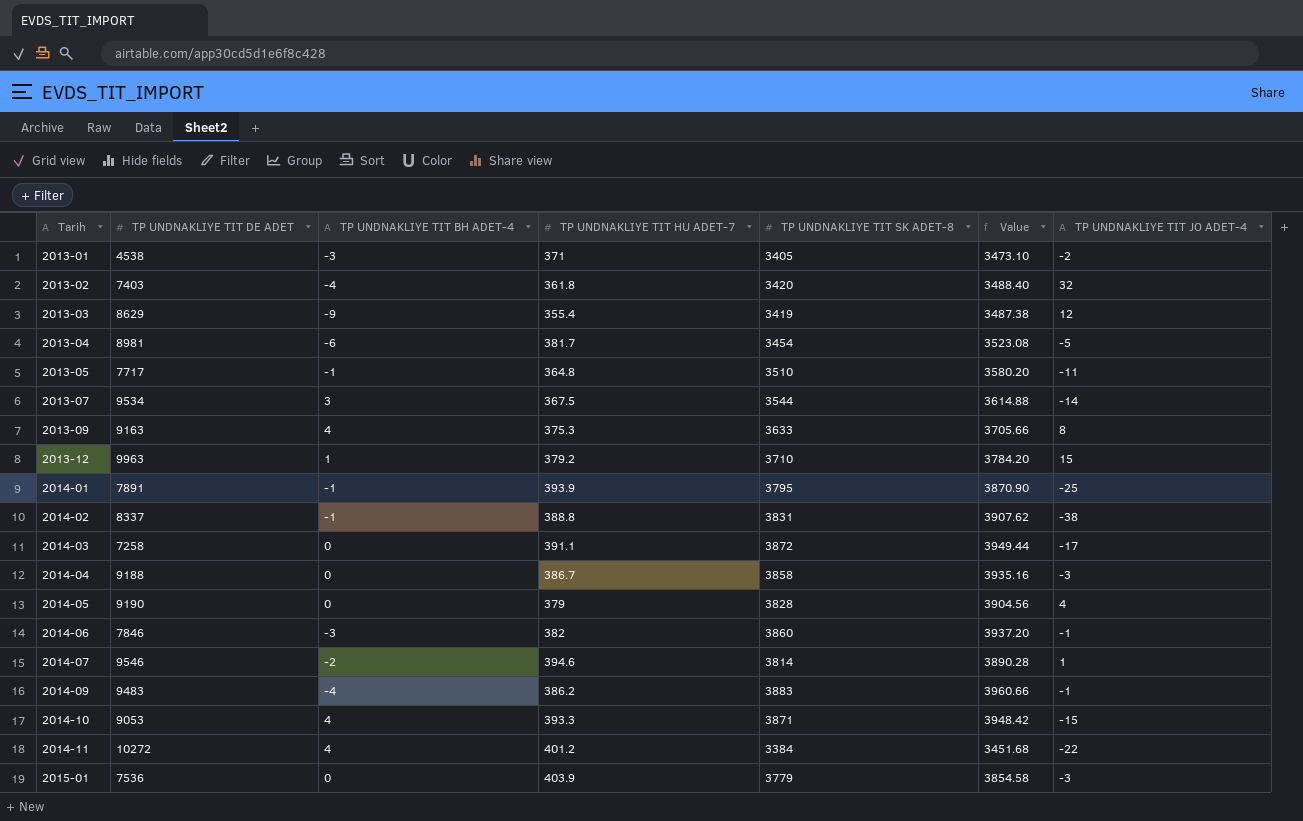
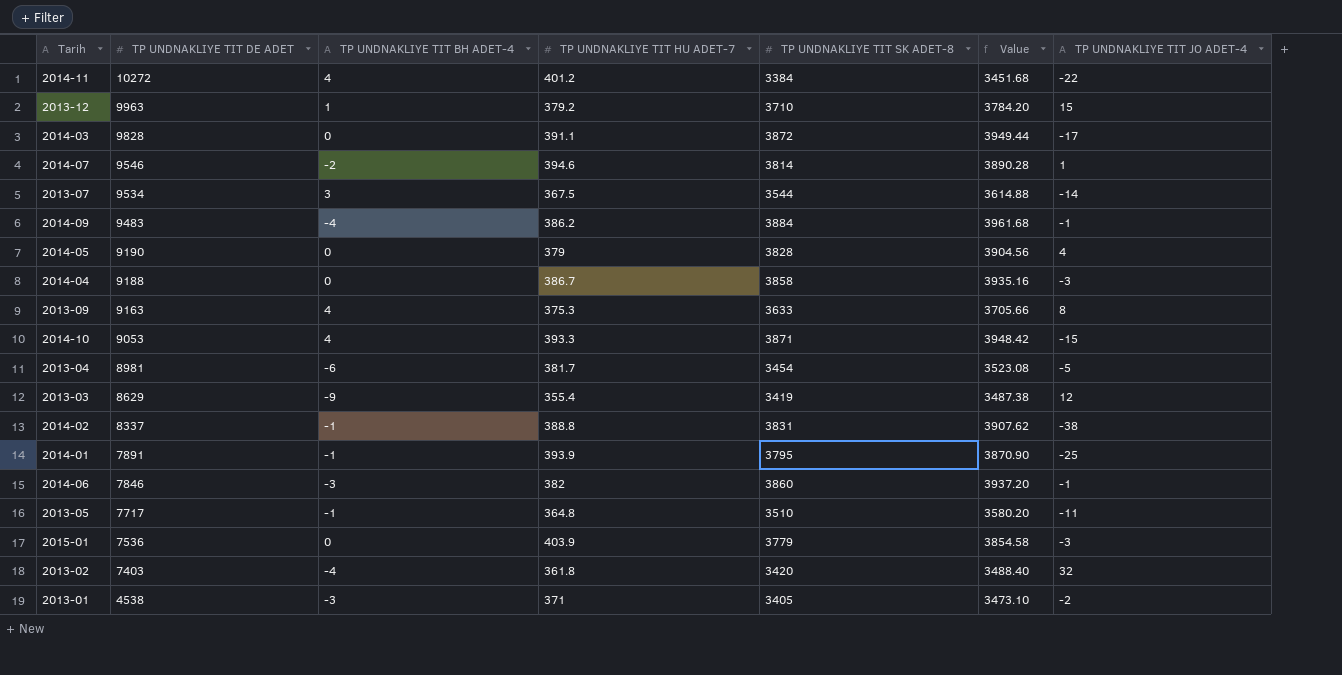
row order: Tarih ascending -> TP UNDNAKLIYE TIT DE ADET descending
2014-03 | TP UNDNAKLIYE TIT DE ADET: 7258 -> 9828
2014-09 | TP UNDNAKLIYE TIT SK ADET-8: 3883 -> 3884
2014-09 | Value: 3960.66 -> 3961.68

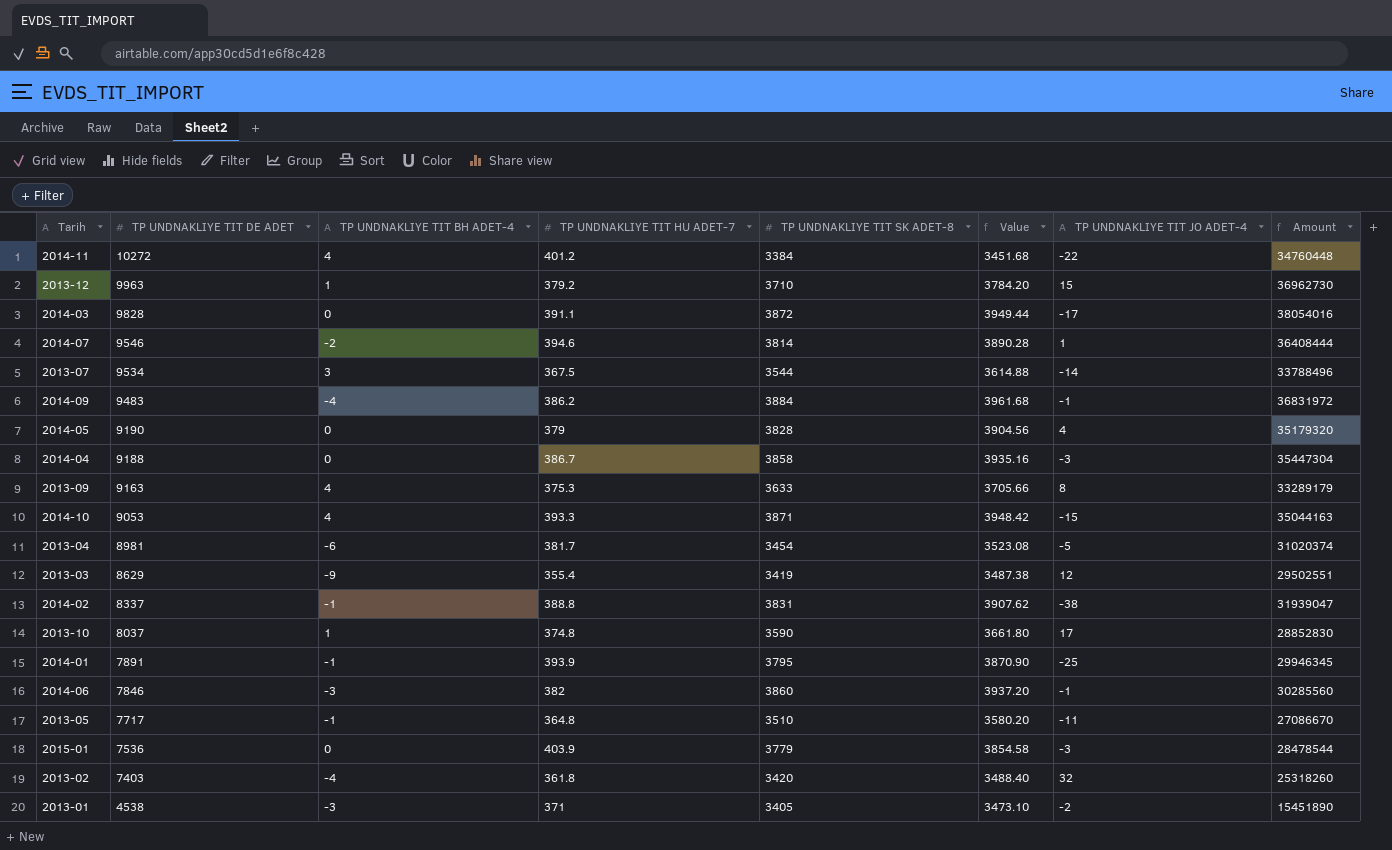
column Amount | formula: none -> [TP UNDNAKLIYE TIT DE ADET] * [TP UNDNAKLIYE TIT SK ADET-8]
row 2013-10: none -> 8037 | 1 | 374.8 | 3590 | 3661.80 | 17 | 28852830

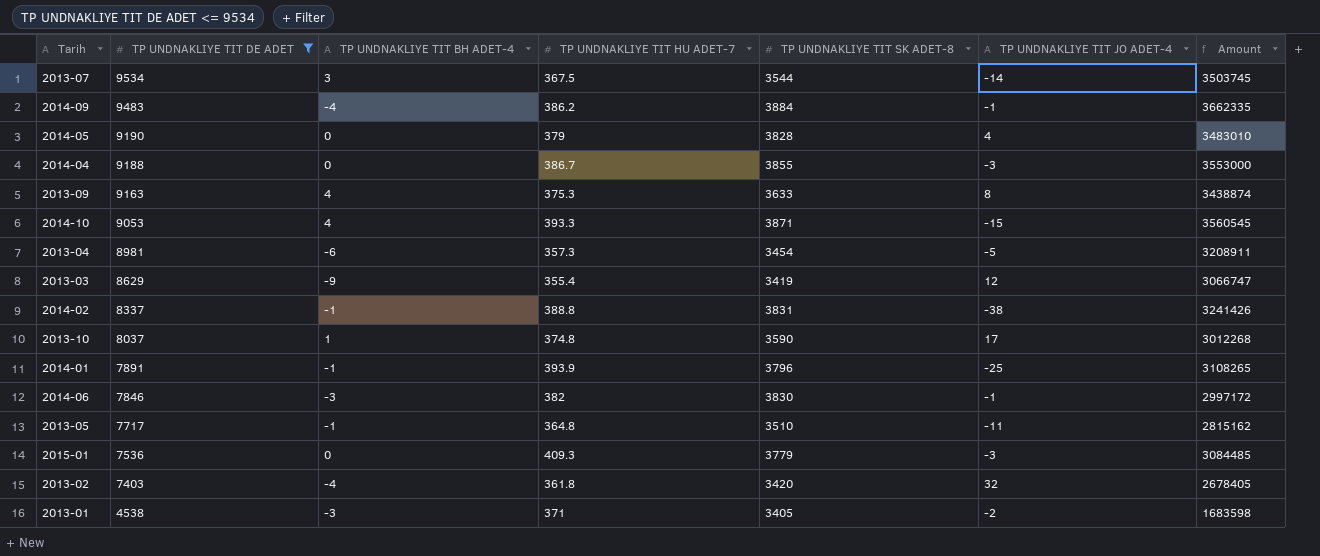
filter: none -> TP UNDNAKLIYE TIT DE ADET <= 9534
column Value | formula: [TP UNDNAKLIYE TIT SK ADET-8] * 1.02 -> none
column Amount | formula: [TP UNDNAKLIYE TIT DE ADET] * [TP UNDNAKLIYE TIT SK ADET-8] -> [TP UNDNAKLIYE TIT DE ADET] * [TP UNDNAKLIYE TIT HU ADET-7]
2014-04 | TP UNDNAKLIYE TIT SK ADET-8: 3858 -> 3855
2013-04 | TP UNDNAKLIYE TIT HU ADET-7: 381.7 -> 357.3
2014-01 | TP UNDNAKLIYE TIT SK ADET-8: 3795 -> 3796
2014-06 | TP UNDNAKLIYE TIT SK ADET-8: 3860 -> 3830
2015-01 | TP UNDNAKLIYE TIT HU ADET-7: 403.9 -> 409.3

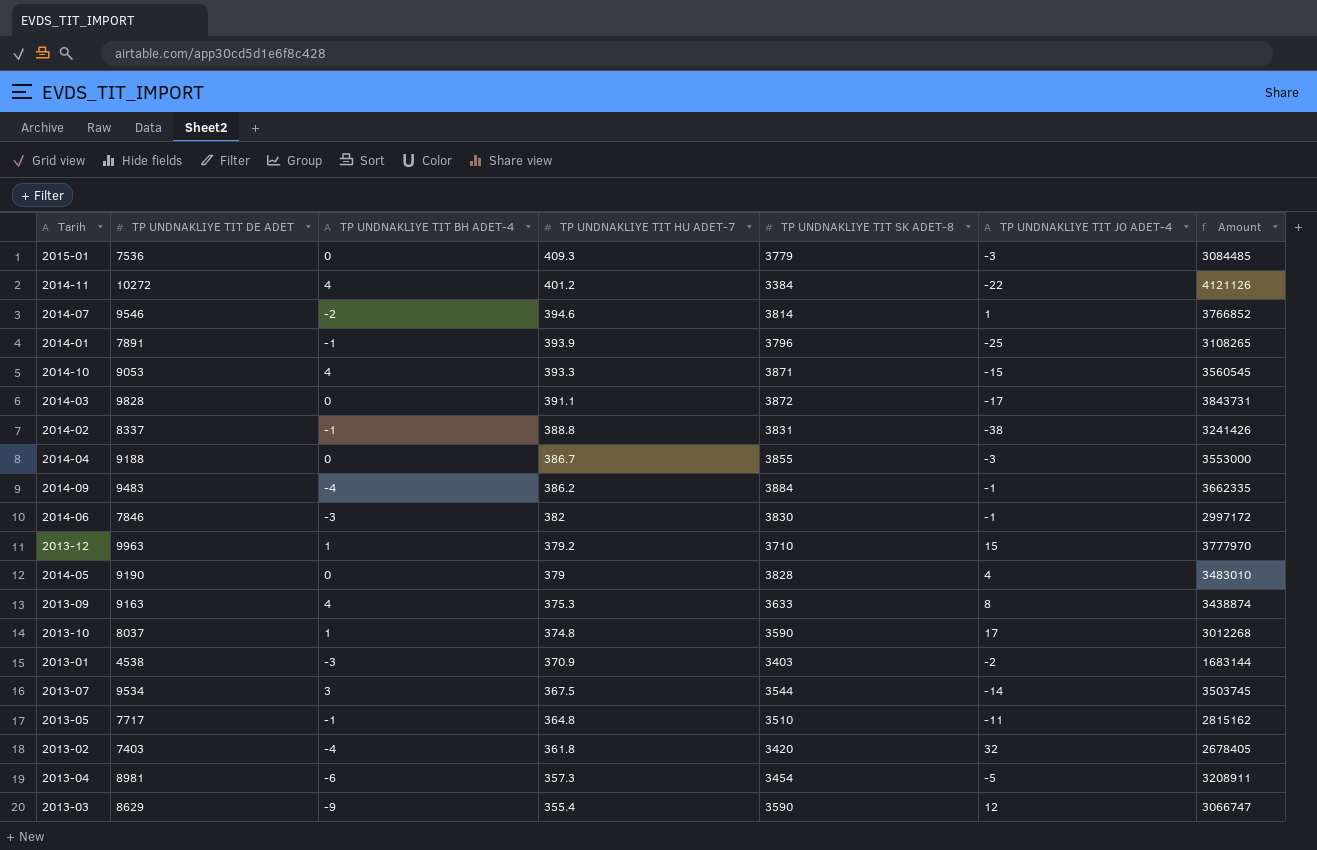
filter: TP UNDNAKLIYE TIT DE ADET <= 9534 -> none
row order: TP UNDNAKLIYE TIT DE ADET descending -> TP UNDNAKLIYE TIT HU ADET-7 descending
2013-01 | TP UNDNAKLIYE TIT HU ADET-7: 371 -> 370.9
2013-01 | TP UNDNAKLIYE TIT SK ADET-8: 3405 -> 3403
2013-01 | Amount: 1683598 -> 1683144
2013-03 | TP UNDNAKLIYE TIT SK ADET-8: 3419 -> 3590

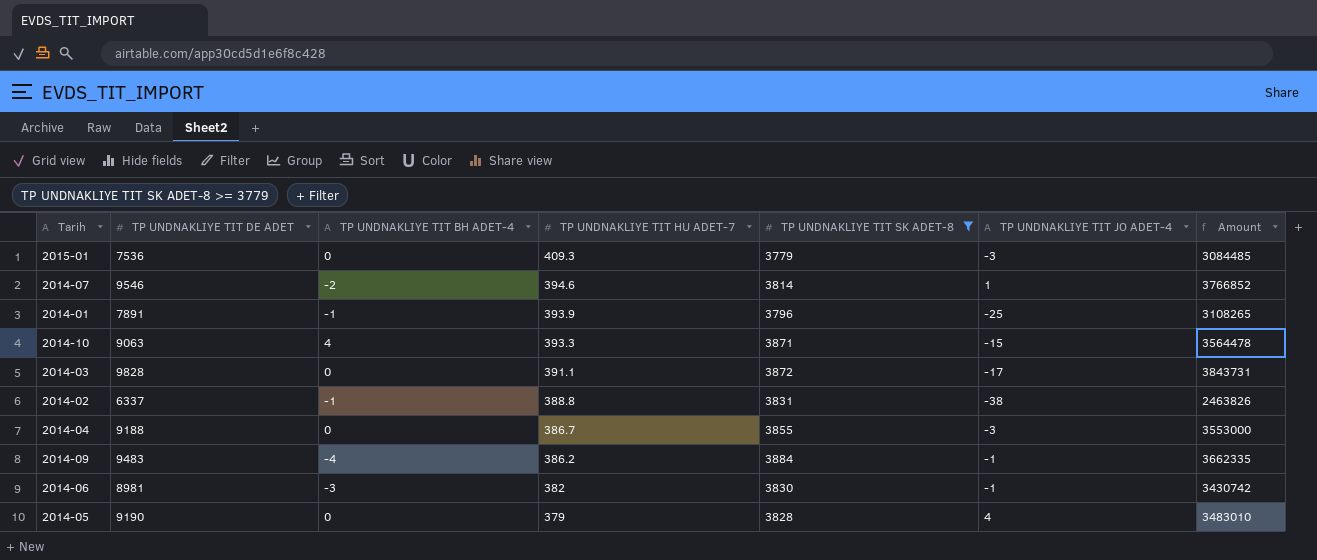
filter: none -> TP UNDNAKLIYE TIT SK ADET-8 >= 3779
2014-10 | TP UNDNAKLIYE TIT DE ADET: 9053 -> 9063
2014-10 | Amount: 3560545 -> 3564478
2014-02 | TP UNDNAKLIYE TIT DE ADET: 8337 -> 6337
2014-02 | Amount: 3241426 -> 2463826
2014-06 | TP UNDNAKLIYE TIT DE ADET: 7846 -> 8981
2014-06 | Amount: 2997172 -> 3430742

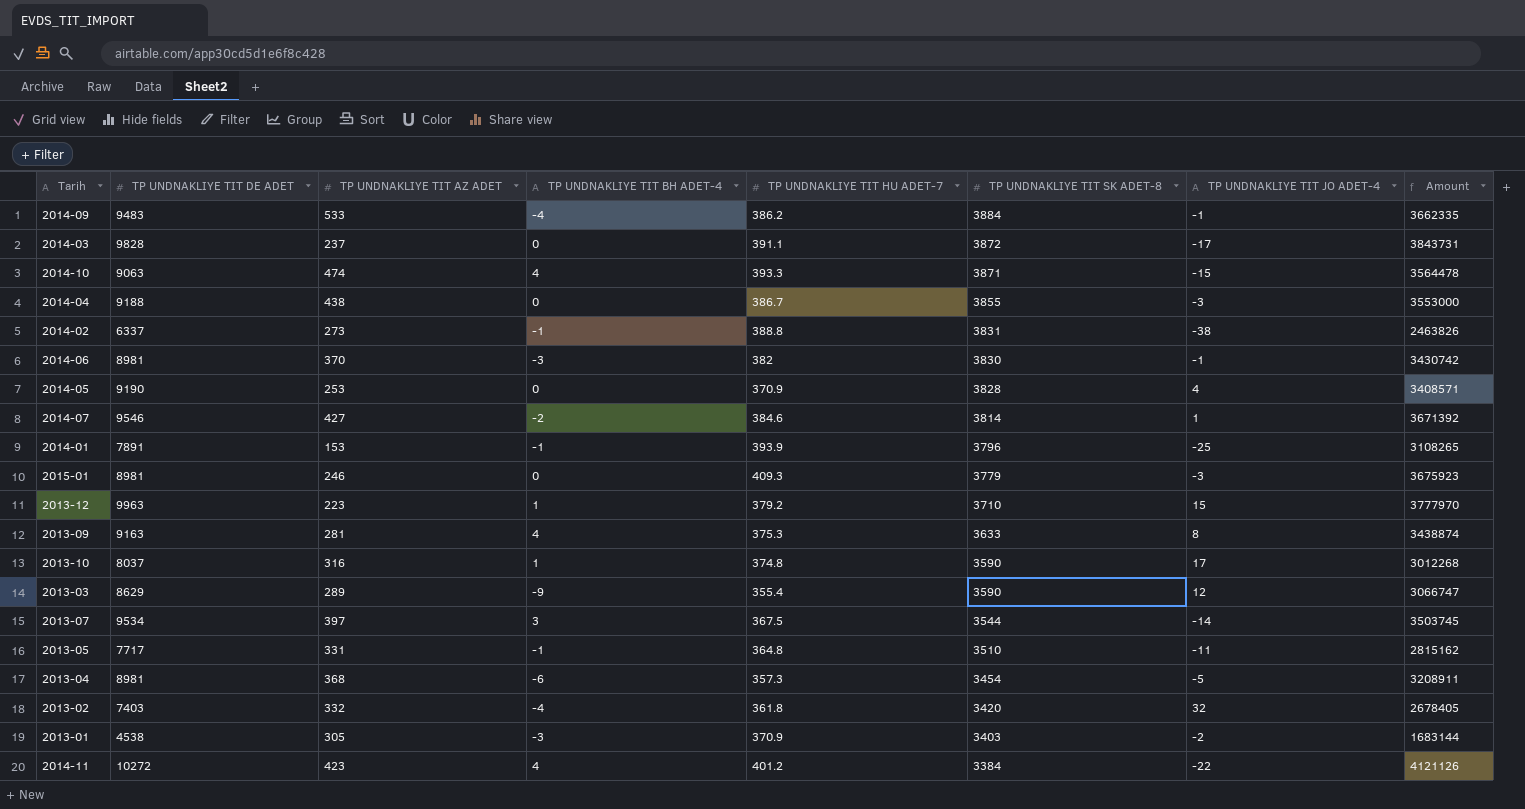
filter: TP UNDNAKLIYE TIT SK ADET-8 >= 3779 -> none
row order: TP UNDNAKLIYE TIT HU ADET-7 descending -> TP UNDNAKLIYE TIT SK ADET-8 descending
column TP UNDNAKLIYE TIT AZ ADET | position: none -> 3
2014-05 | TP UNDNAKLIYE TIT HU ADET-7: 379 -> 370.9
2014-05 | Amount: 3483010 -> 3408571
2014-07 | TP UNDNAKLIYE TIT HU ADET-7: 394.6 -> 384.6
2014-07 | Amount: 3766852 -> 3671392
2015-01 | TP UNDNAKLIYE TIT DE ADET: 7536 -> 8981
2015-01 | Amount: 3084485 -> 3675923

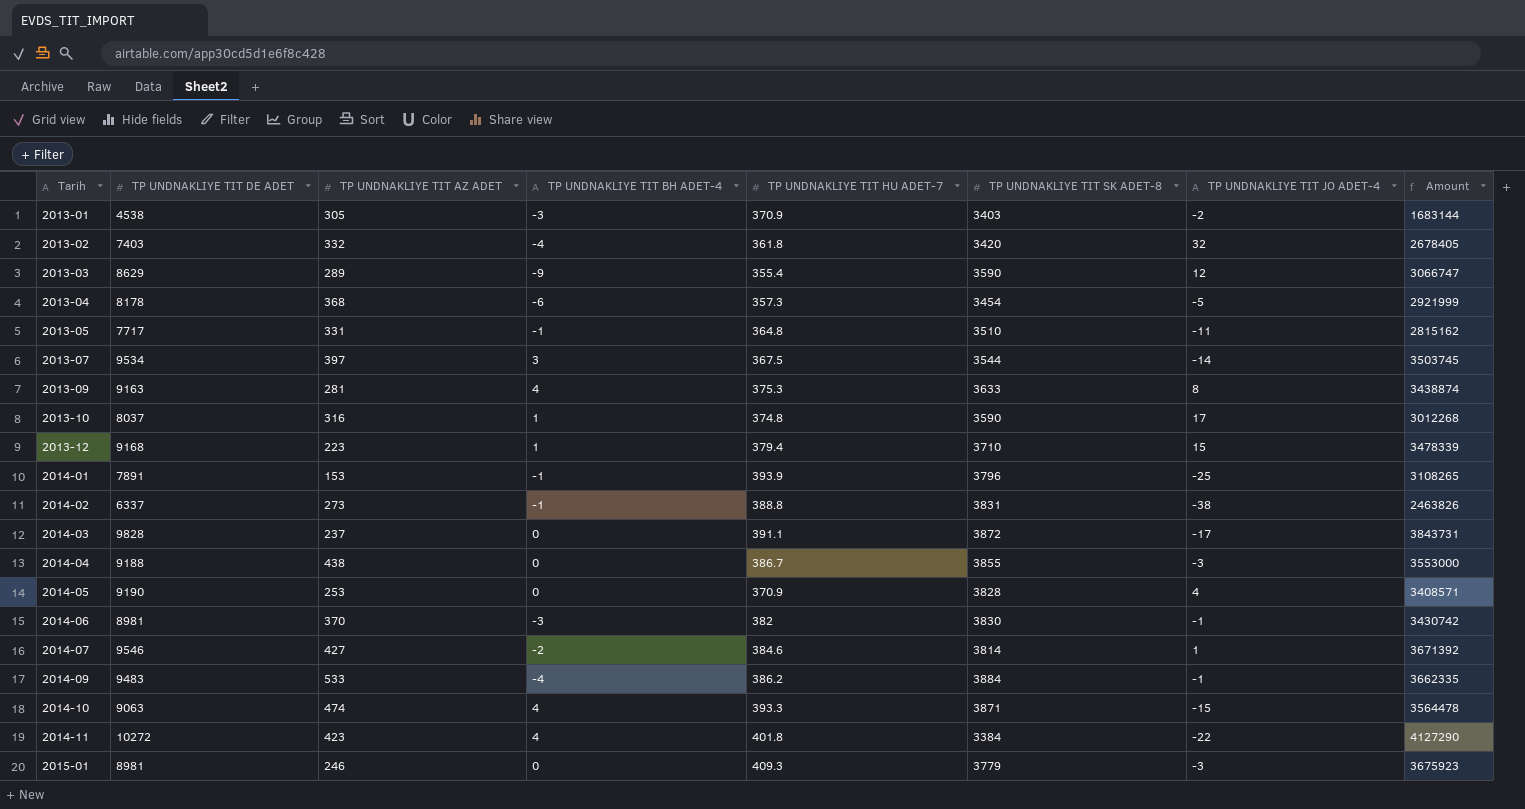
row order: TP UNDNAKLIYE TIT SK ADET-8 descending -> Tarih ascending
2013-04 | TP UNDNAKLIYE TIT DE ADET: 8981 -> 8178
2013-04 | Amount: 3208911 -> 2921999
2013-12 | TP UNDNAKLIYE TIT DE ADET: 9963 -> 9168
2013-12 | TP UNDNAKLIYE TIT HU ADET-7: 379.2 -> 379.4
2013-12 | Amount: 3777970 -> 3478339
2014-11 | TP UNDNAKLIYE TIT HU ADET-7: 401.2 -> 401.8
2014-11 | Amount: 4121126 -> 4127290

